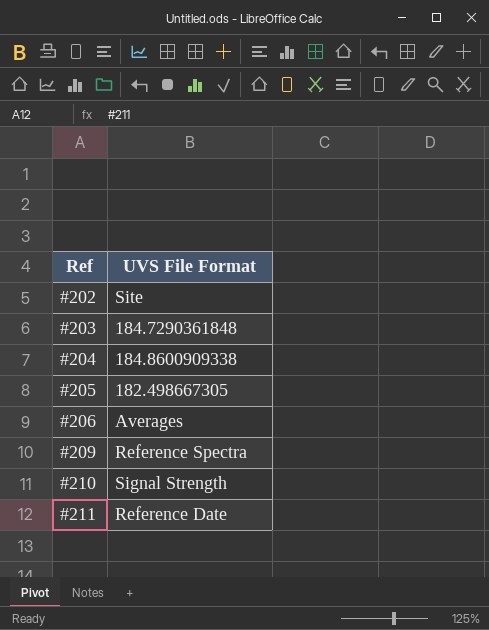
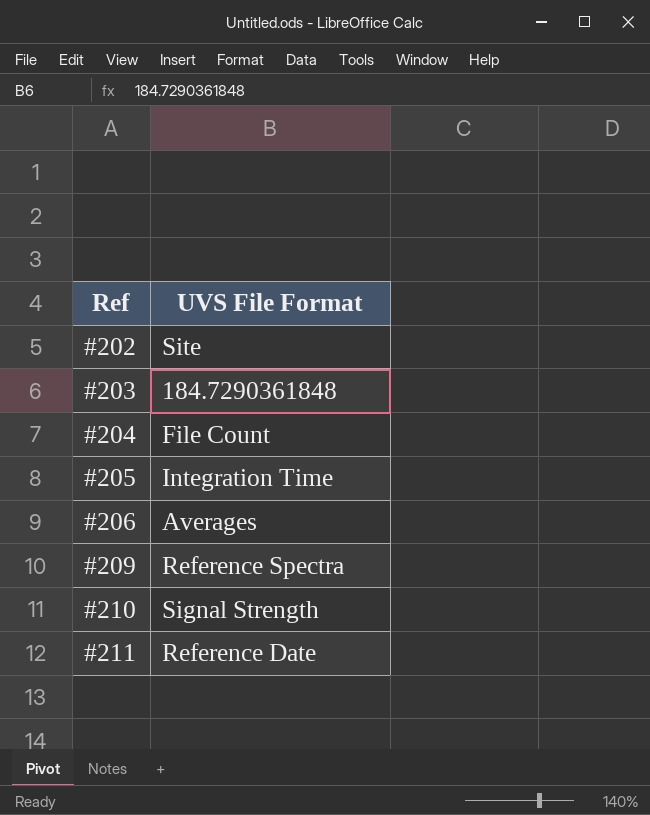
#204 | UVS File Format: 184.8600909338 -> File Count
#205 | UVS File Format: 182.498667305 -> Integration Time

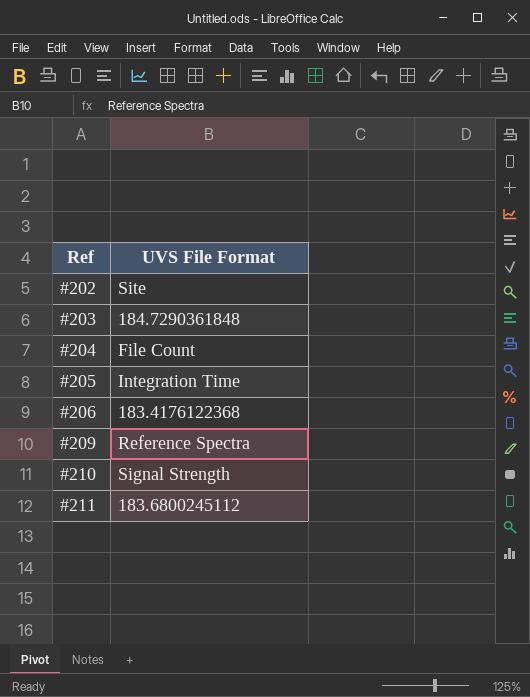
#206 | UVS File Format: Averages -> 183.4176122368
#211 | UVS File Format: Reference Date -> 183.6800245112

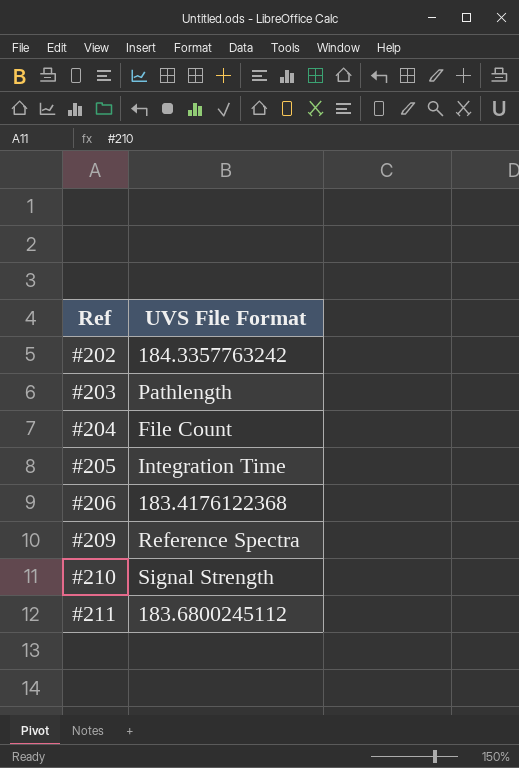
#202 | UVS File Format: Site -> 184.3357763242
#203 | UVS File Format: 184.7290361848 -> Pathlength

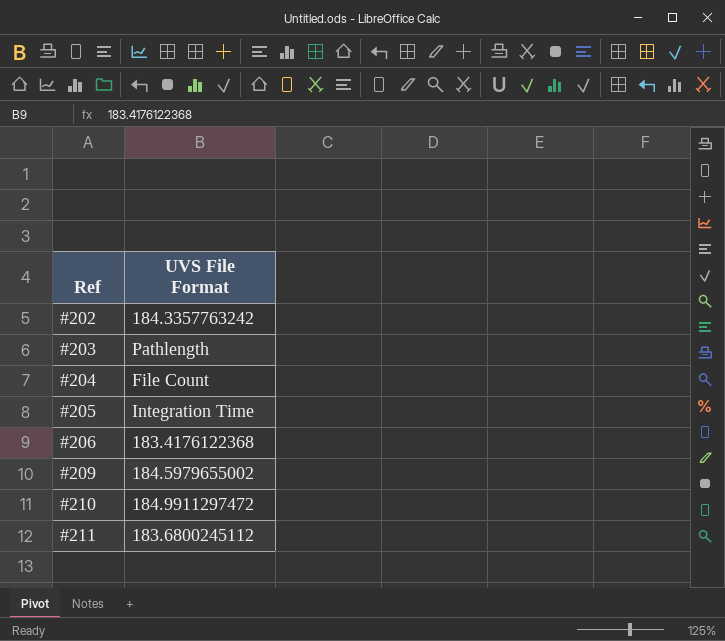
#209 | UVS File Format: Reference Spectra -> 184.5979655002
#210 | UVS File Format: Signal Strength -> 184.9911297472

